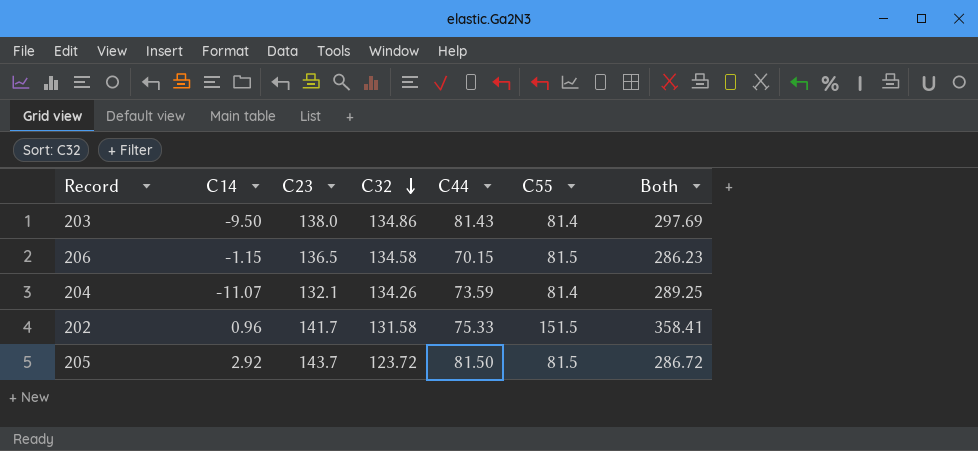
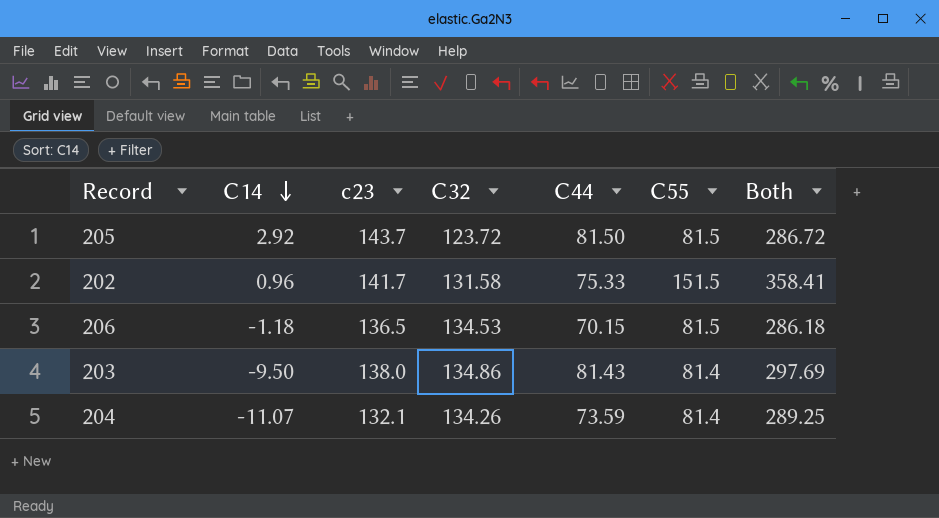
row order: C32 descending -> C14 descending
column name: C23 -> c23
206 | C14: -1.15 -> -1.18
206 | C32: 134.58 -> 134.53
206 | Both: 286.23 -> 286.18

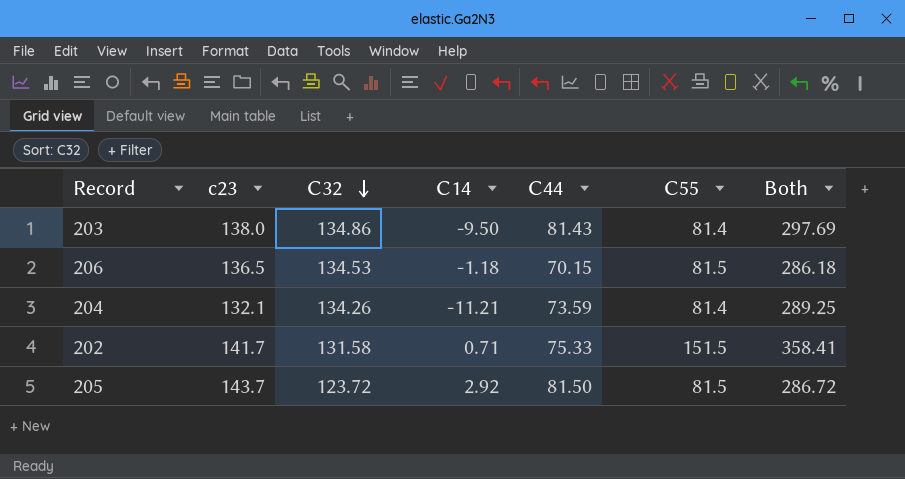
row order: C14 descending -> C32 descending
column C14 | position: 2 -> 4
204 | C14: -11.07 -> -11.21
202 | C14: 0.96 -> 0.71

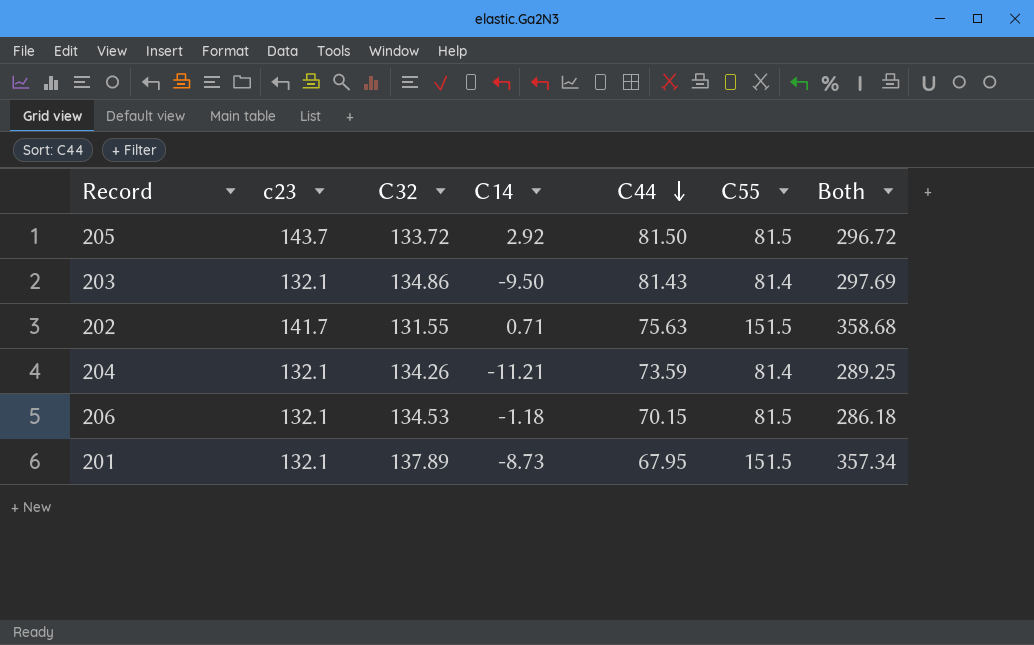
row order: C32 descending -> C44 descending
205 | C32: 123.72 -> 133.72
205 | Both: 286.72 -> 296.72
203 | c23: 138.0 -> 132.1
202 | C32: 131.58 -> 131.55
202 | C44: 75.33 -> 75.63
202 | Both: 358.41 -> 358.68
206 | c23: 136.5 -> 132.1
row 201: none -> 132.1 | 137.89 | -8.73 | 67.95 | 151.5 | 357.34

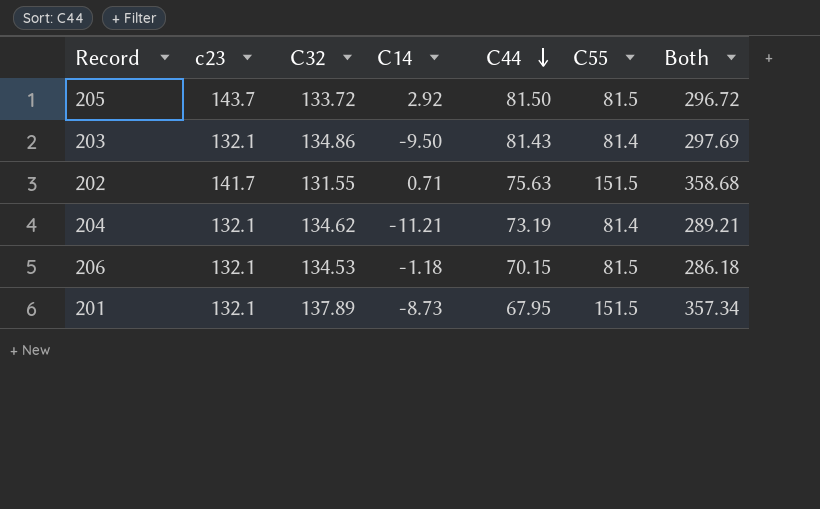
204 | C32: 134.26 -> 134.62
204 | C44: 73.59 -> 73.19
204 | Both: 289.25 -> 289.21

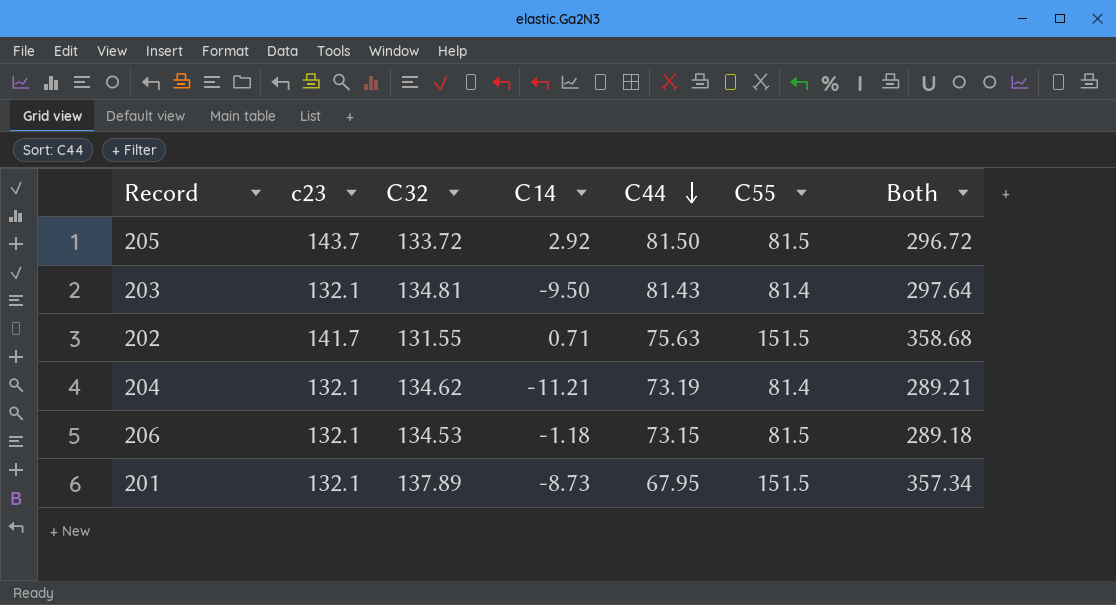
203 | C32: 134.86 -> 134.81
203 | Both: 297.69 -> 297.64
206 | C44: 70.15 -> 73.15
206 | Both: 286.18 -> 289.18

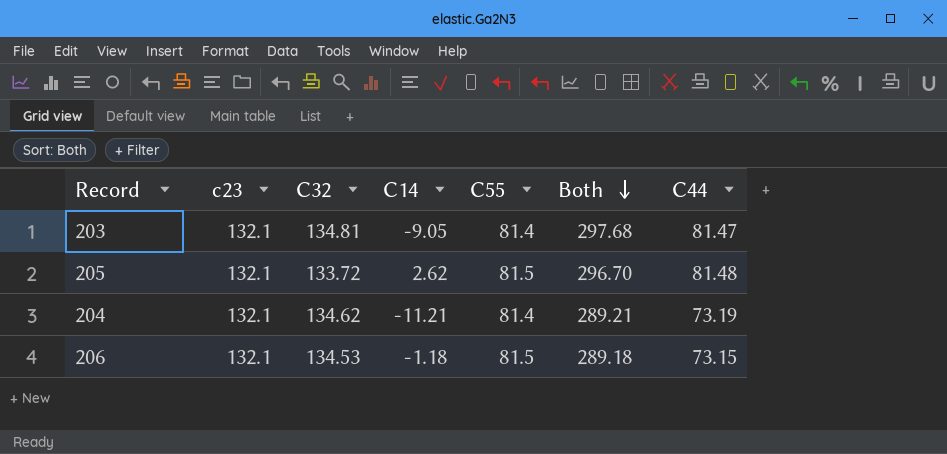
row order: C44 descending -> Both descending
column C44 | position: 5 -> 7
row 202: 141.7 | 131.55 | 0.71 | 75.63 | 151.5 | 358.68 -> none
row 201: 132.1 | 137.89 | -8.73 | 67.95 | 151.5 | 357.34 -> none
203 | C14: -9.50 -> -9.05
203 | Both: 297.64 -> 297.68
203 | C44: 81.43 -> 81.47
205 | c23: 143.7 -> 132.1
205 | C14: 2.92 -> 2.62
205 | Both: 296.72 -> 296.70
205 | C44: 81.50 -> 81.48

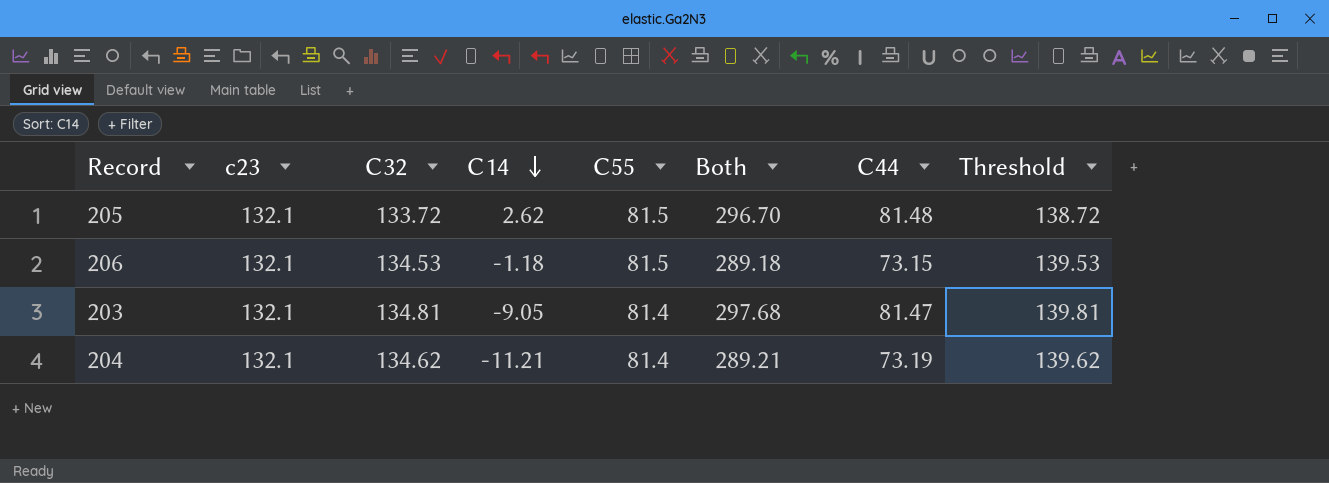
row order: Both descending -> C14 descending
column Threshold | formula: none -> [C32] + 5

